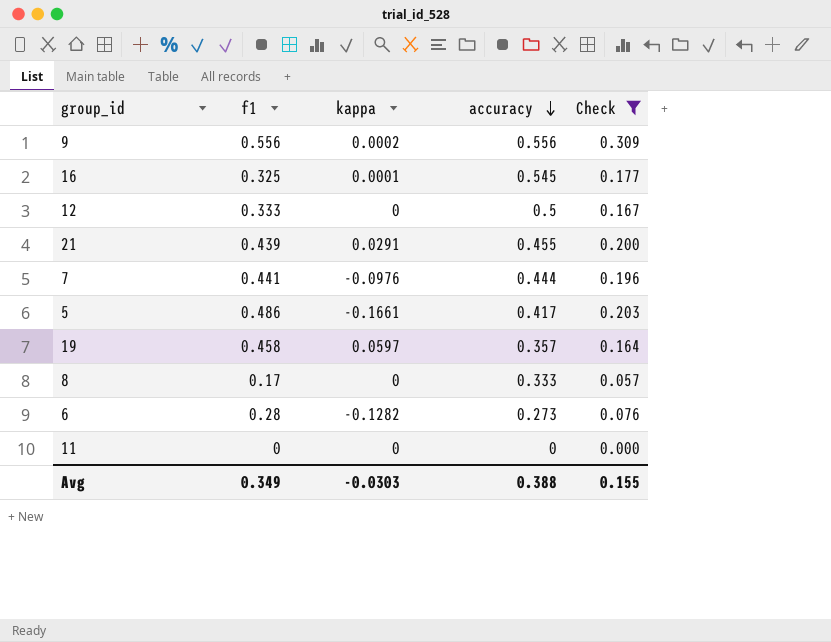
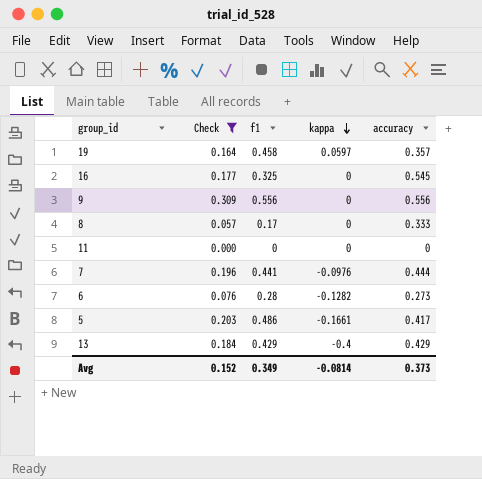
row order: accuracy descending -> kappa descending
column Check | position: 5 -> 2
row 12: 0.333 | 0 | 0.5 | 0.167 -> none
row 21: 0.439 | 0.0291 | 0.455 | 0.200 -> none
16 | kappa: 0.0001 -> 0
9 | kappa: 0.0002 -> 0
row 13: none -> 0.184 | 0.429 | -0.4 | 0.429
Avg | Check: 0.155 -> 0.152
Avg | kappa: -0.0303 -> -0.0814
Avg | accuracy: 0.388 -> 0.373

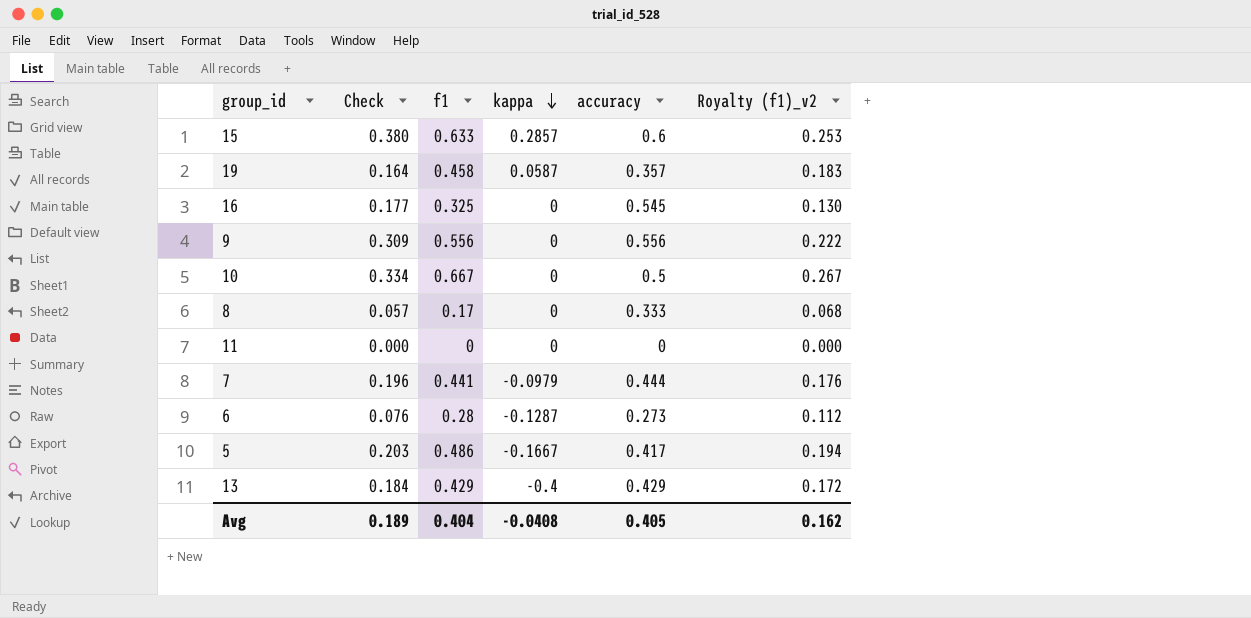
filter: Check <= 0.309 -> none
column Royalty (f1)_v2 | formula: none -> [f1] * 0.4
19 | kappa: 0.0597 -> 0.0587
7 | kappa: -0.0976 -> -0.0979
6 | kappa: -0.1282 -> -0.1287
5 | kappa: -0.1661 -> -0.1667
Avg | Check: 0.152 -> 0.189
Avg | f1: 0.349 -> 0.404
Avg | kappa: -0.0814 -> -0.0408
Avg | accuracy: 0.373 -> 0.405

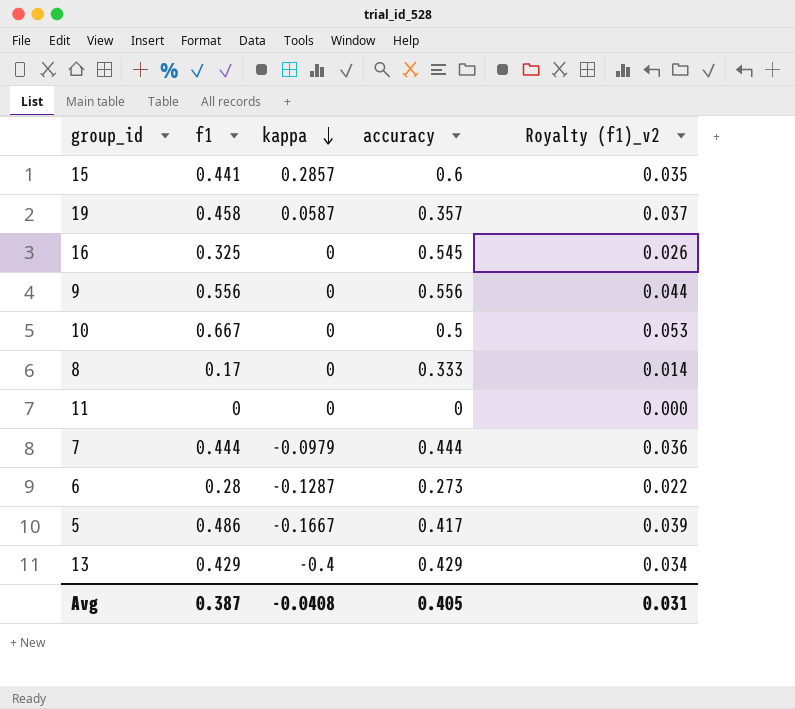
column Check | formula: [f1] * [accuracy] -> none
column Royalty (f1)_v2 | formula: [f1] * 0.4 -> [f1] * 0.08
15 | f1: 0.633 -> 0.441
7 | f1: 0.441 -> 0.444
Avg | f1: 0.404 -> 0.387
Avg | Royalty (f1)_v2: 0.162 -> 0.031

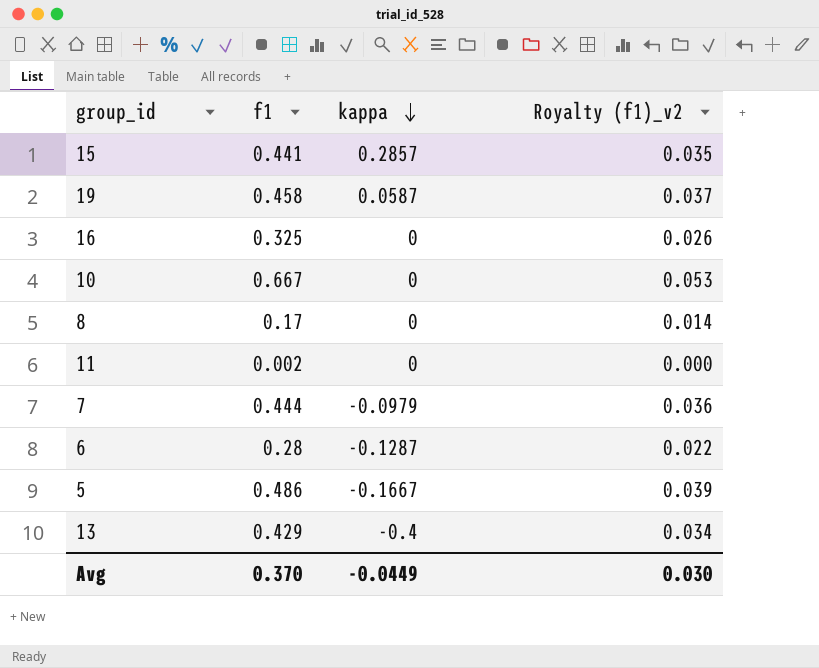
column accuracy | position: 4 -> none
row 9: 0.556 | 0 | 0.556 | 0.044 -> none
11 | f1: 0 -> 0.002
Avg | f1: 0.387 -> 0.370
Avg | kappa: -0.0408 -> -0.0449
Avg | Royalty (f1)_v2: 0.031 -> 0.030

